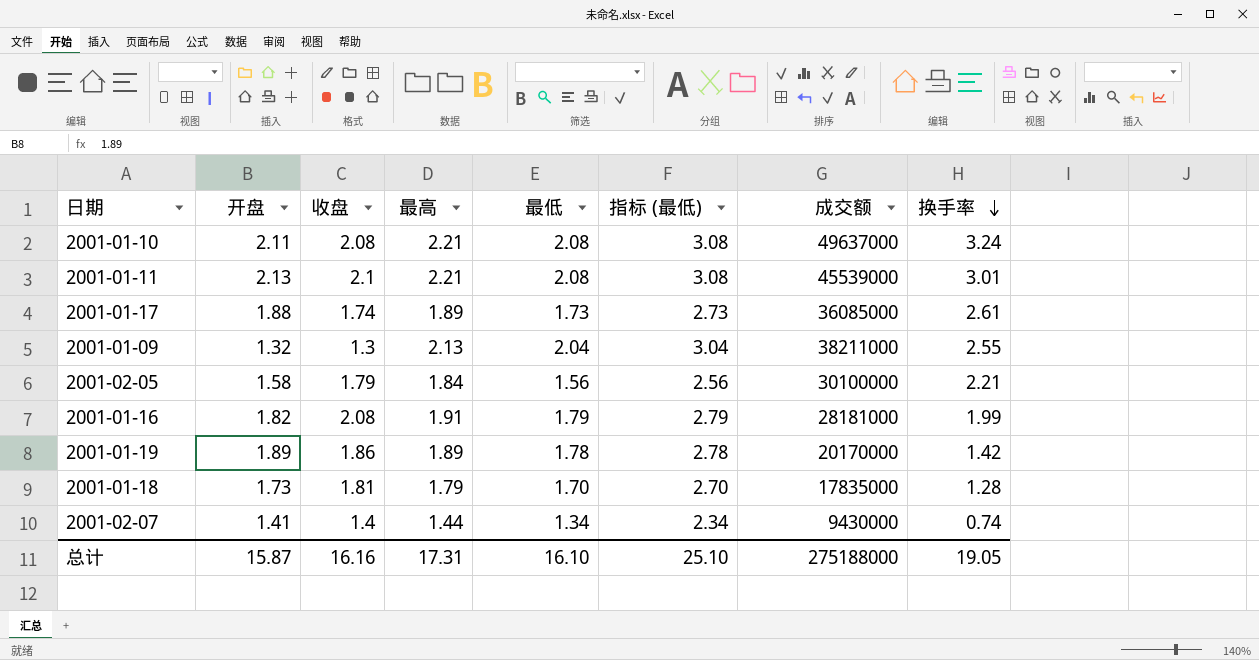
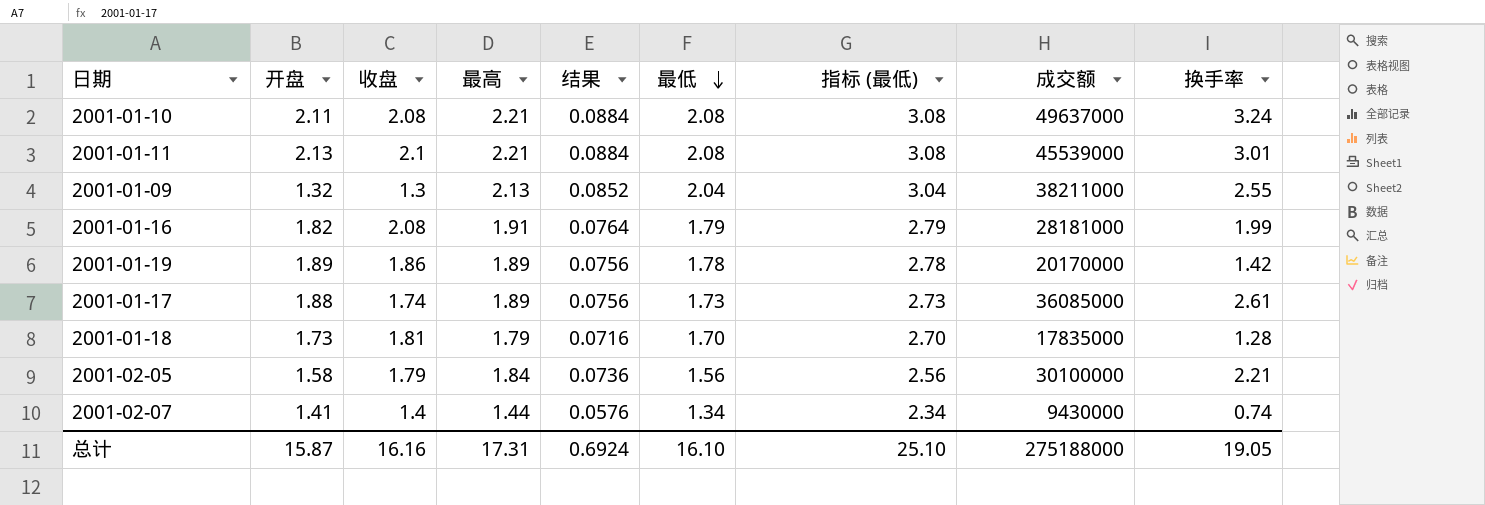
row order: 换手率 descending -> 最低 descending
column 结果 | formula: none -> [最高] * 0.04

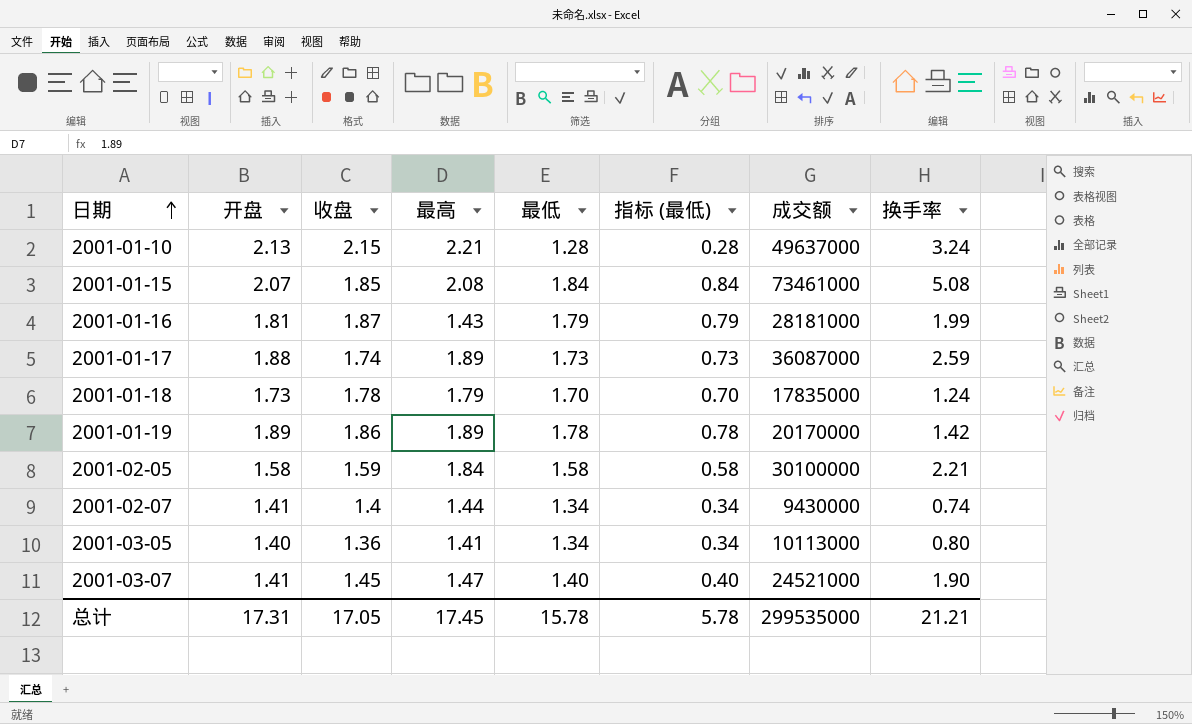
row order: 最低 descending -> 日期 ascending
column 结果 | formula: [最高] * 0.04 -> none
column 指标 (最低) | formula: [最低] + 1 -> [最低] - 1
row 2001-01-11: 2.13 | 2.1 | 2.21 | 0.0884 | 2.08 | 3.08 | 45539000 | 3.01 -> none
row 2001-01-09: 1.32 | 1.3 | 2.13 | 0.0852 | 2.04 | 3.04 | 38211000 | 2.55 -> none
2001-01-10 | 开盘: 2.11 -> 2.13
2001-01-10 | 收盘: 2.08 -> 2.15
2001-01-10 | 最低: 2.08 -> 1.28
row 2001-01-15: none -> 2.07 | 1.85 | 2.08 | 1.84 | 0.84 | 73461000 | 5.08
2001-01-16 | 开盘: 1.82 -> 1.81
2001-01-16 | 收盘: 2.08 -> 1.87
2001-01-16 | 最高: 1.91 -> 1.43
2001-01-17 | 成交额: 36085000 -> 36087000
2001-01-17 | 换手率: 2.61 -> 2.59
2001-01-18 | 收盘: 1.81 -> 1.78
2001-01-18 | 换手率: 1.28 -> 1.24
2001-02-05 | 收盘: 1.79 -> 1.59
2001-02-05 | 最低: 1.56 -> 1.58
row 2001-03-05: none -> 1.40 | 1.36 | 1.41 | 1.34 | 0.34 | 10113000 | 0.80
row 2001-03-07: none -> 1.41 | 1.45 | 1.47 | 1.40 | 0.40 | 24521000 | 1.90
总计 | 开盘: 15.87 -> 17.31
总计 | 收盘: 16.16 -> 17.05
总计 | 最高: 17.31 -> 17.45
总计 | 最低: 16.10 -> 15.78
总计 | 指标 (最低): 25.10 -> 5.78
总计 | 成交额: 275188000 -> 299535000
总计 | 换手率: 19.05 -> 21.21

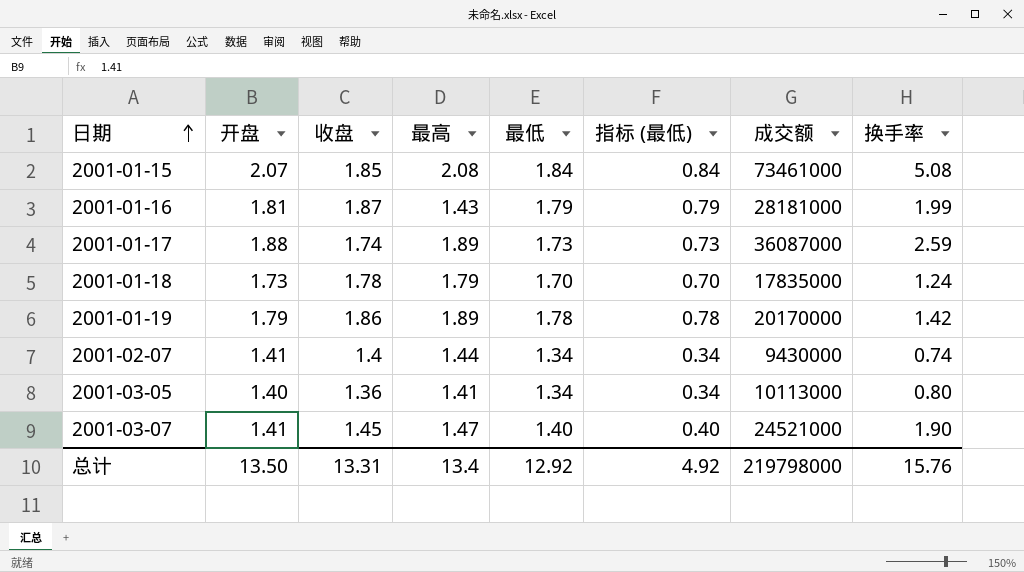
row 2001-01-10: 2.13 | 2.15 | 2.21 | 1.28 | 0.28 | 49637000 | 3.24 -> none
row 2001-02-05: 1.58 | 1.59 | 1.84 | 1.58 | 0.58 | 30100000 | 2.21 -> none
2001-01-19 | 开盘: 1.89 -> 1.79
总计 | 开盘: 17.31 -> 13.50
总计 | 收盘: 17.05 -> 13.31
总计 | 最高: 17.45 -> 13.4
总计 | 最低: 15.78 -> 12.92
总计 | 指标 (最低): 5.78 -> 4.92
总计 | 成交额: 299535000 -> 219798000
总计 | 换手率: 21.21 -> 15.76

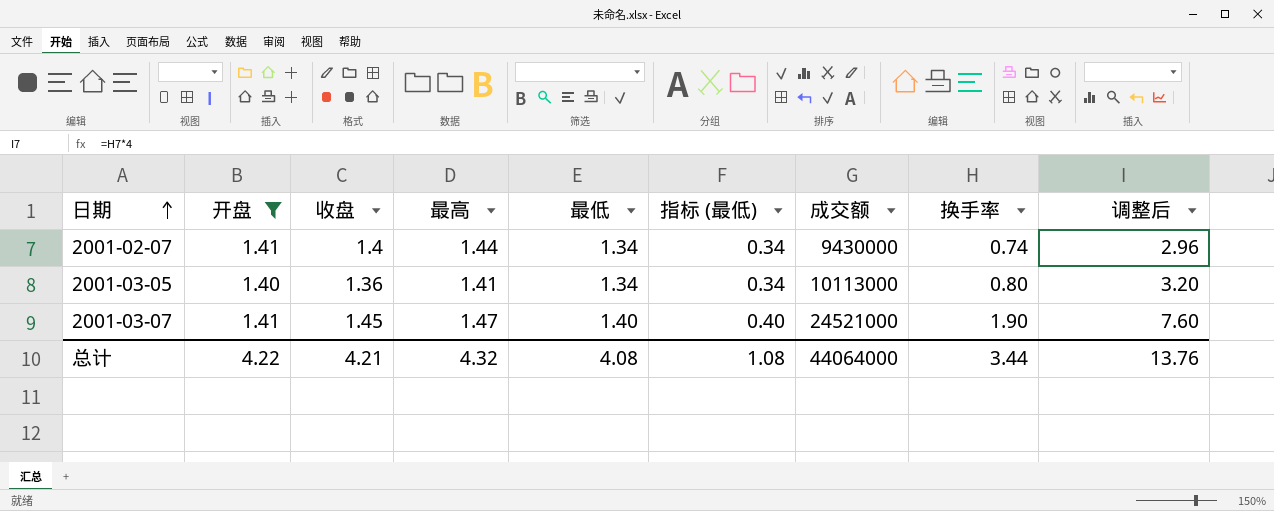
filter: none -> 开盘 <= 1.41
column 调整后 | formula: none -> [换手率] * 4
总计 | 开盘: 13.50 -> 4.22
总计 | 收盘: 13.31 -> 4.21
总计 | 最高: 13.4 -> 4.32
总计 | 最低: 12.92 -> 4.08
总计 | 指标 (最低): 4.92 -> 1.08
总计 | 成交额: 219798000 -> 44064000
总计 | 换手率: 15.76 -> 3.44

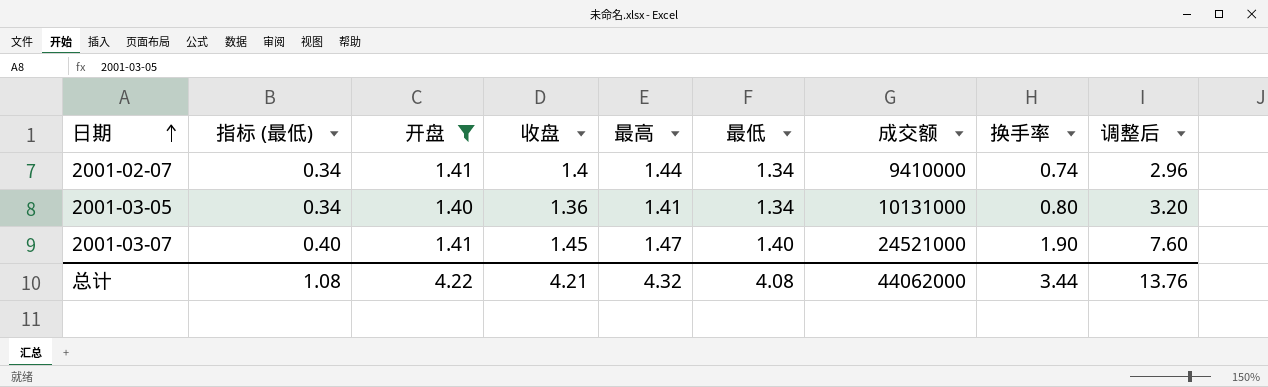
column 指标 (最低) | position: 6 -> 2
2001-02-07 | 成交额: 9430000 -> 9410000
2001-03-05 | 成交额: 10113000 -> 10131000
总计 | 成交额: 44064000 -> 44062000

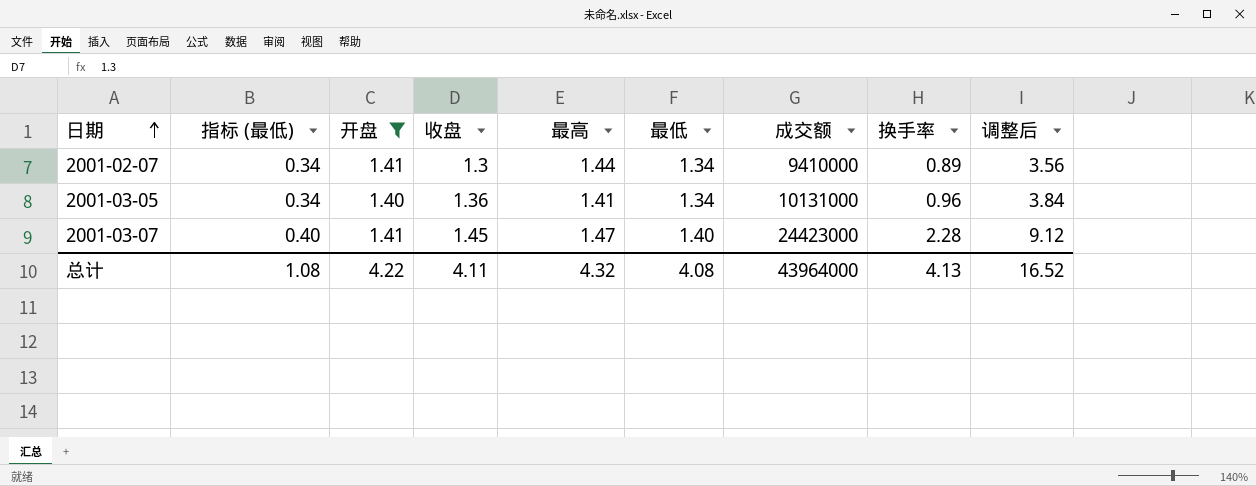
2001-02-07 | 收盘: 1.4 -> 1.3
2001-02-07 | 换手率: 0.74 -> 0.89
2001-02-07 | 调整后: 2.96 -> 3.56
2001-03-05 | 换手率: 0.80 -> 0.96
2001-03-05 | 调整后: 3.20 -> 3.84
2001-03-07 | 成交额: 24521000 -> 24423000
2001-03-07 | 换手率: 1.90 -> 2.28
2001-03-07 | 调整后: 7.60 -> 9.12
总计 | 收盘: 4.21 -> 4.11
总计 | 成交额: 44062000 -> 43964000
总计 | 换手率: 3.44 -> 4.13
总计 | 调整后: 13.76 -> 16.52

